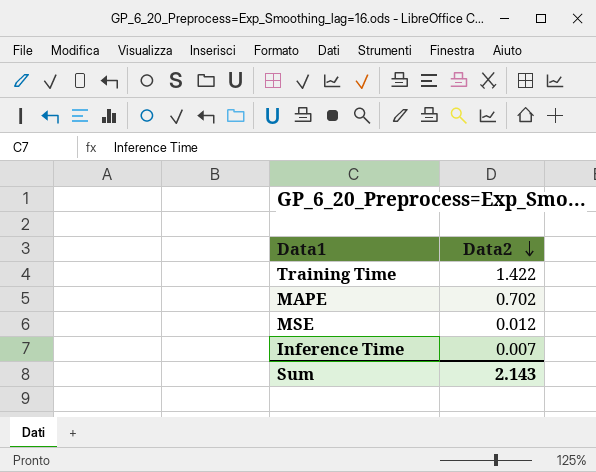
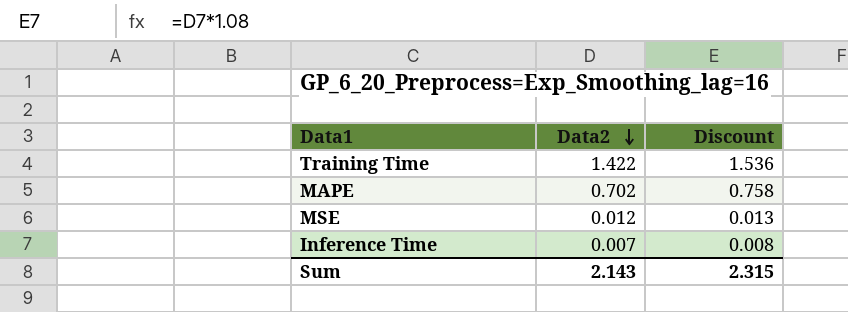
column Discount | formula: none -> [Data2] * 1.08

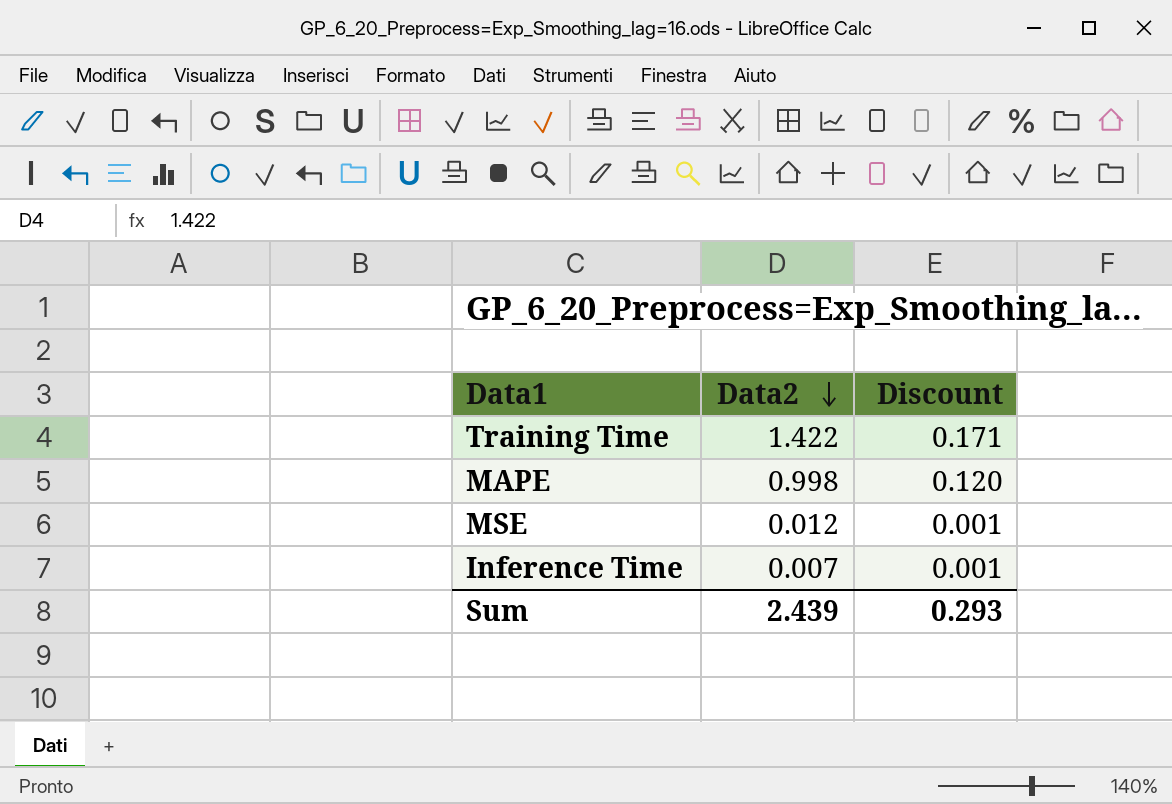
column Discount | formula: [Data2] * 1.08 -> [Data2] * 0.12
MAPE | Data2: 0.702 -> 0.998
Sum | Data2: 2.143 -> 2.439
Sum | Discount: 2.315 -> 0.293

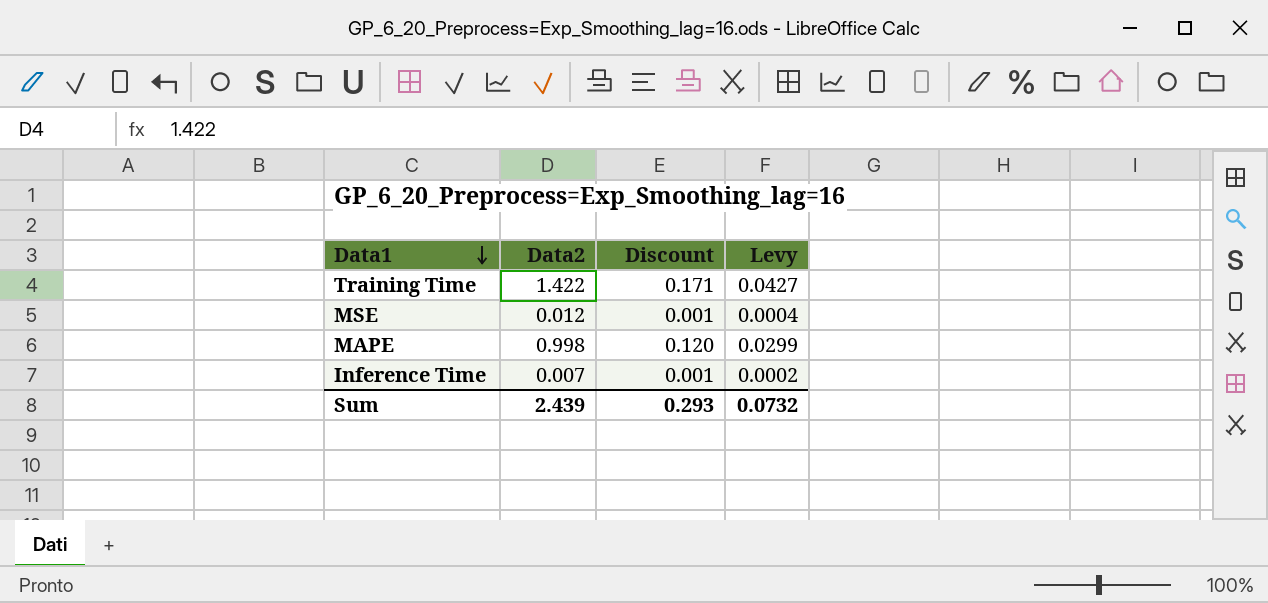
row order: Data2 descending -> Data1 descending
column Levy | formula: none -> [Data2] * 0.03

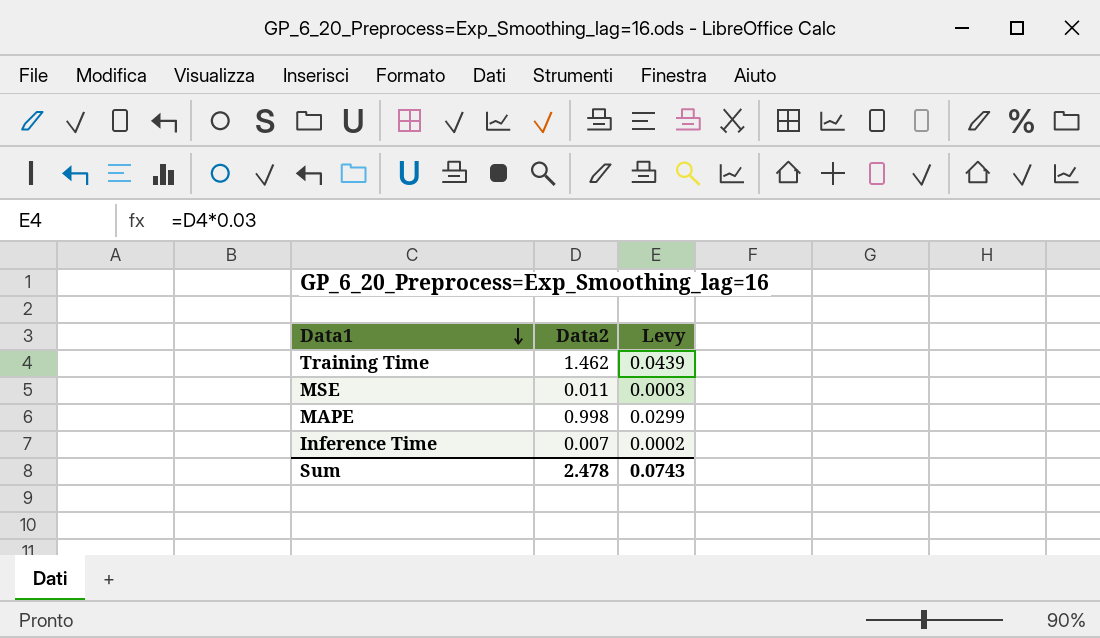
column Discount | formula: [Data2] * 0.12 -> none
Training Time | Data2: 1.422 -> 1.462
Training Time | Levy: 0.0427 -> 0.0439
MSE | Data2: 0.012 -> 0.011
MSE | Levy: 0.0004 -> 0.0003
Sum | Data2: 2.439 -> 2.478
Sum | Levy: 0.0732 -> 0.0743

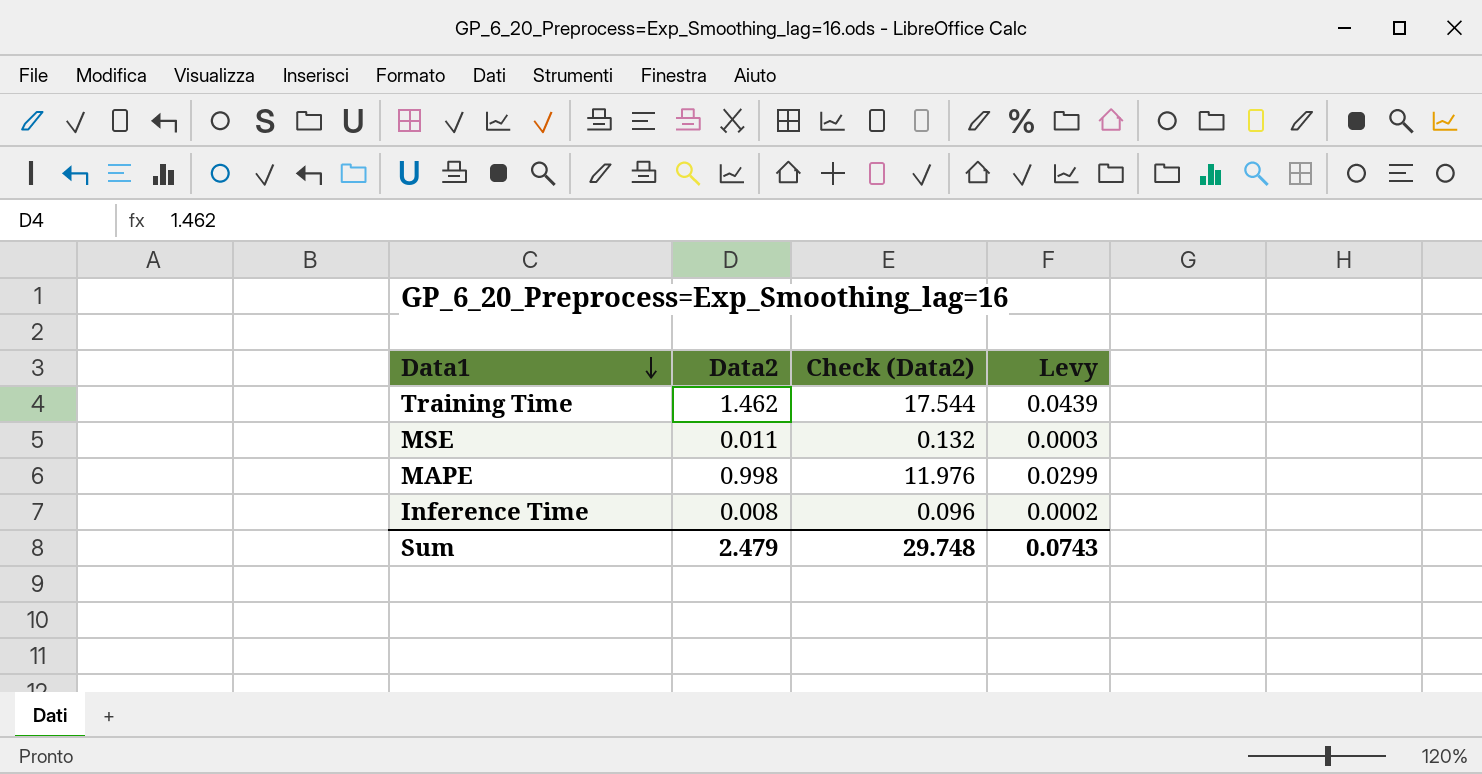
column Check (Data2) | formula: none -> [Data2] * 12
Inference Time | Data2: 0.007 -> 0.008
Sum | Data2: 2.478 -> 2.479

